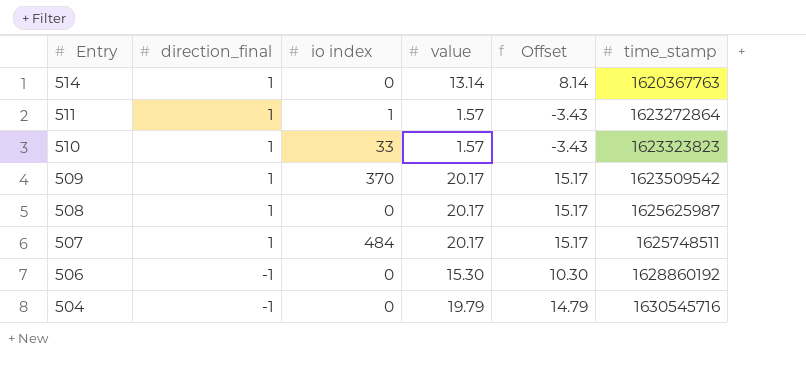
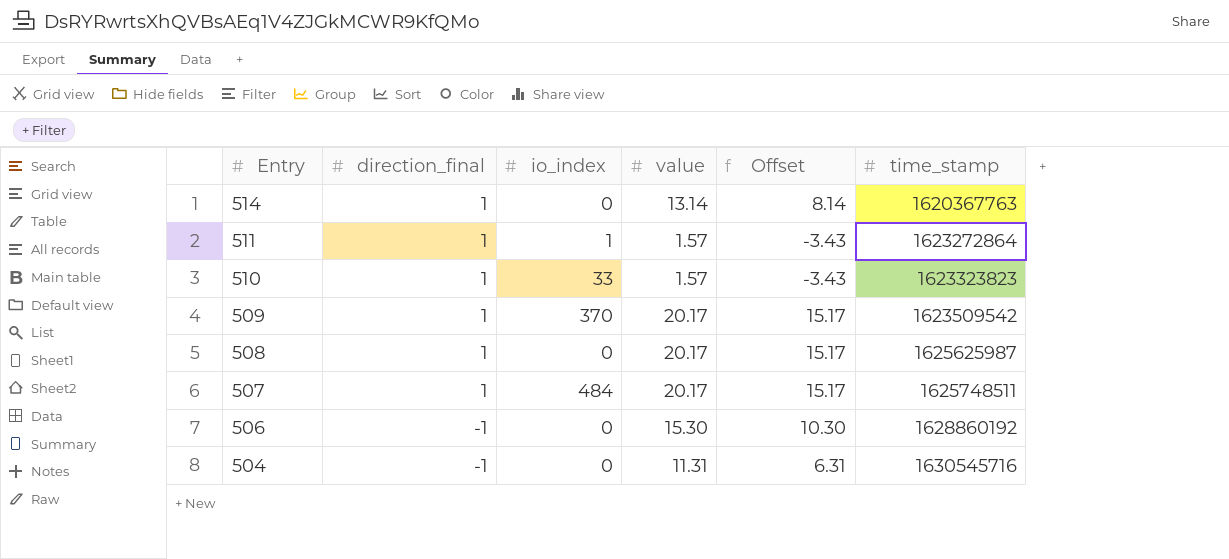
column name: io index -> io_index
504 | value: 19.79 -> 11.31
504 | Offset: 14.79 -> 6.31

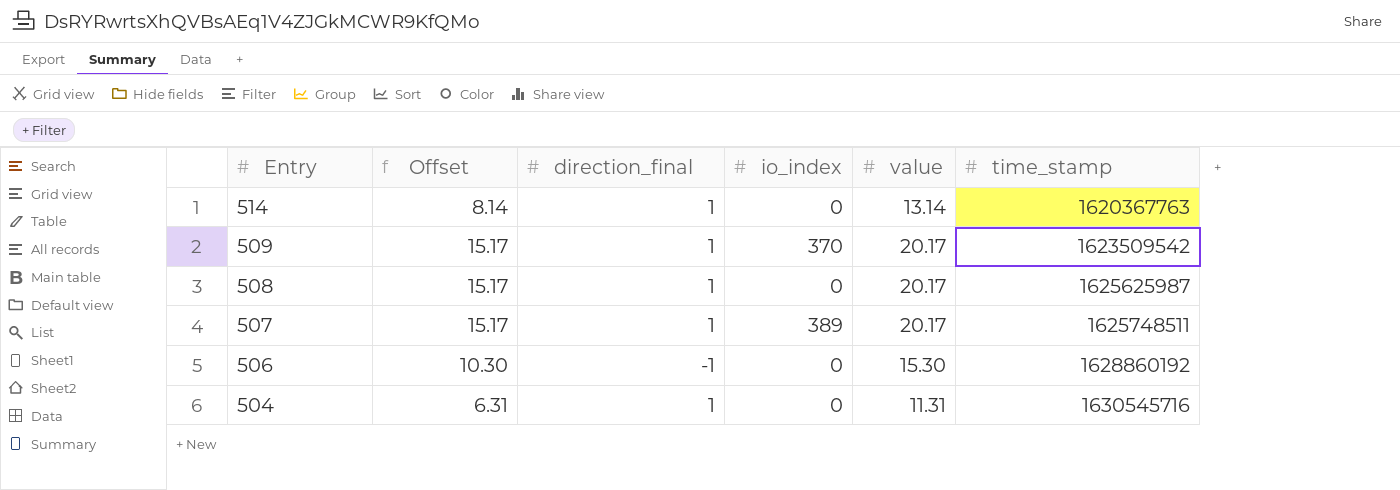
column Offset | position: 5 -> 2
row 511: 1 | 1 | 1.57 | -3.43 | 1623272864 -> none
row 510: 1 | 33 | 1.57 | -3.43 | 1623323823 -> none
507 | io_index: 484 -> 389
504 | direction_final: -1 -> 1

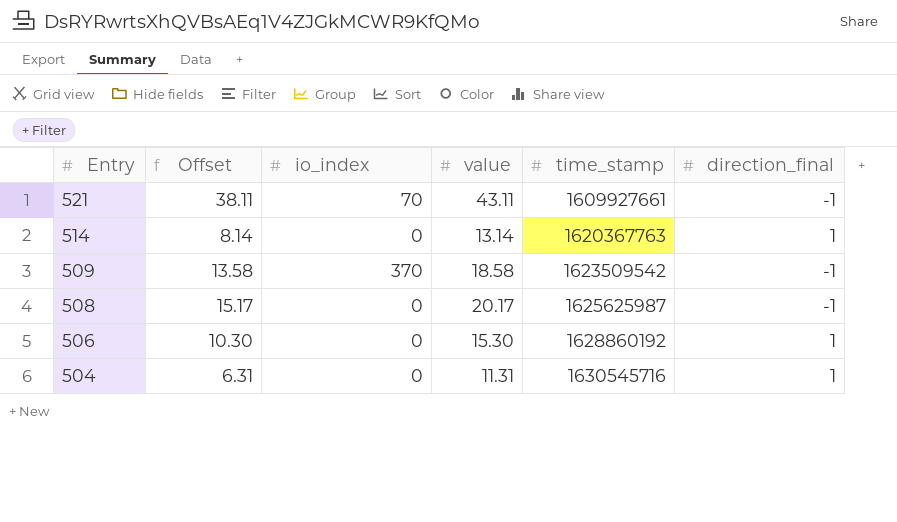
column direction_final | position: 3 -> 6
row 507: 15.17 | 1 | 389 | 20.17 | 1625748511 -> none
row 521: none -> 38.11 | 70 | 43.11 | 1609927661 | -1
509 | Offset: 15.17 -> 13.58
509 | value: 20.17 -> 18.58
509 | direction_final: 1 -> -1
508 | direction_final: 1 -> -1
506 | direction_final: -1 -> 1

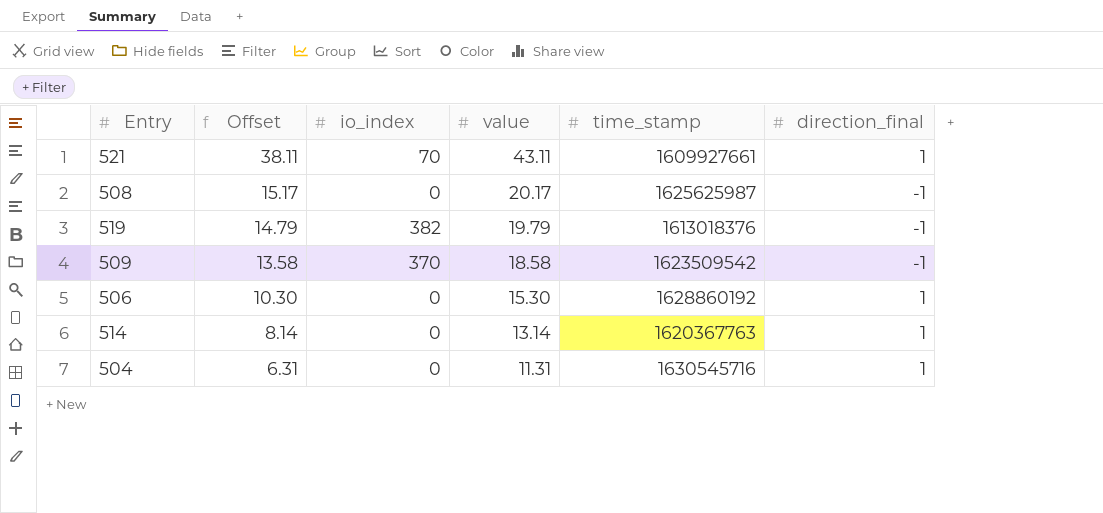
row order: Entry descending -> Offset descending
521 | direction_final: -1 -> 1
row 519: none -> 14.79 | 382 | 19.79 | 1613018376 | -1

